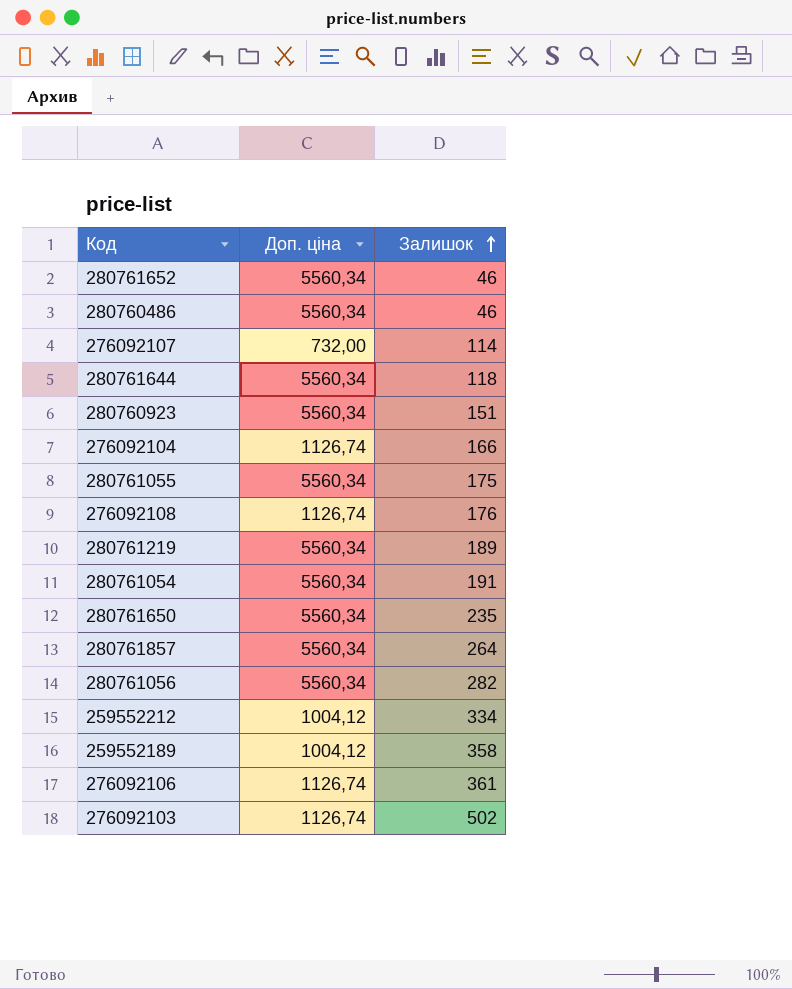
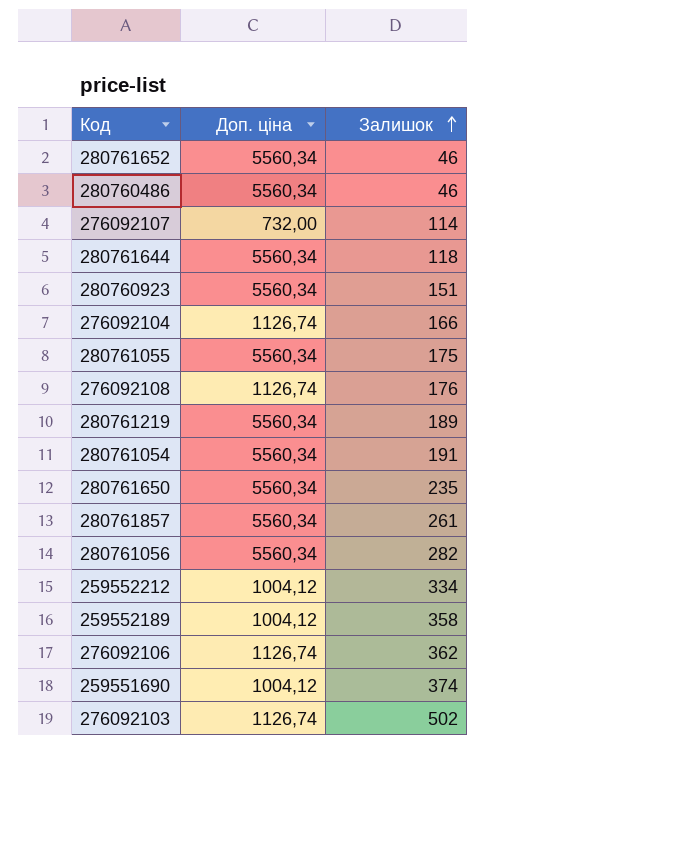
280761857 | Залишок: 264 -> 261
276092106 | Залишок: 361 -> 362
row 259551690: none -> 1004,12 | 374

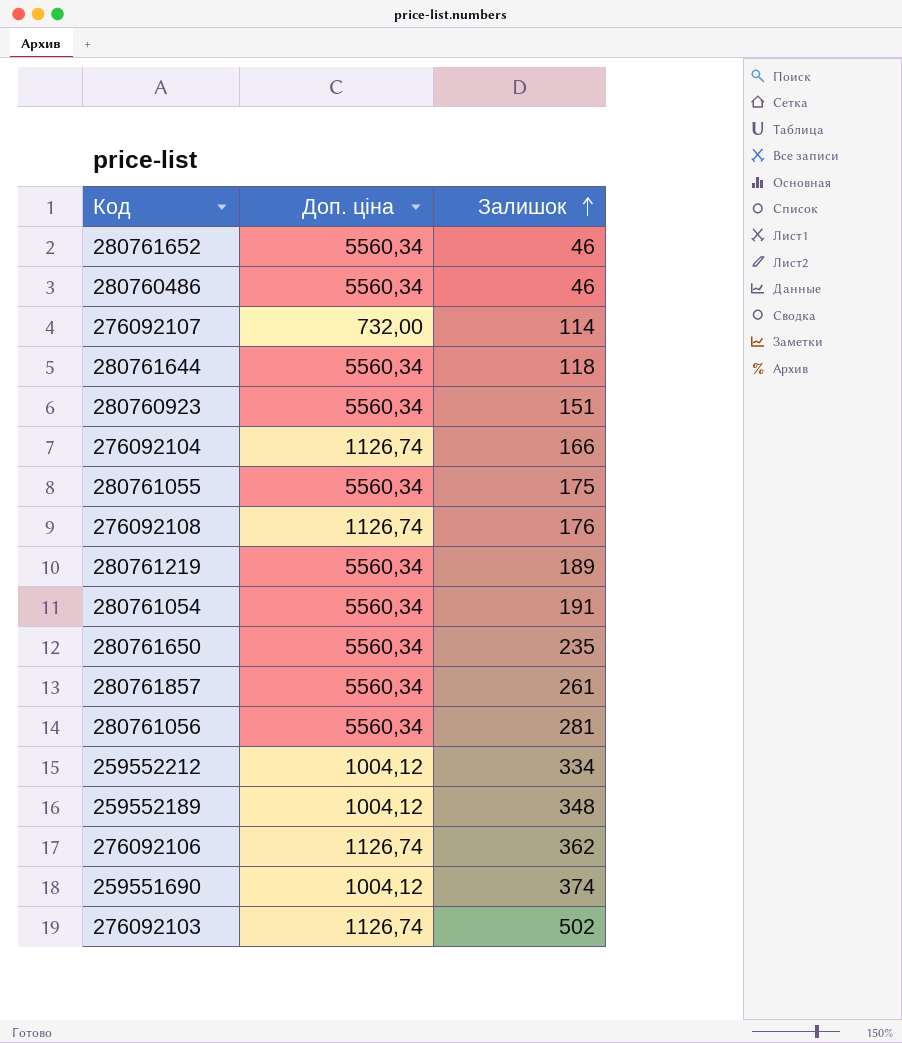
280761056 | Залишок: 282 -> 281
259552189 | Залишок: 358 -> 348

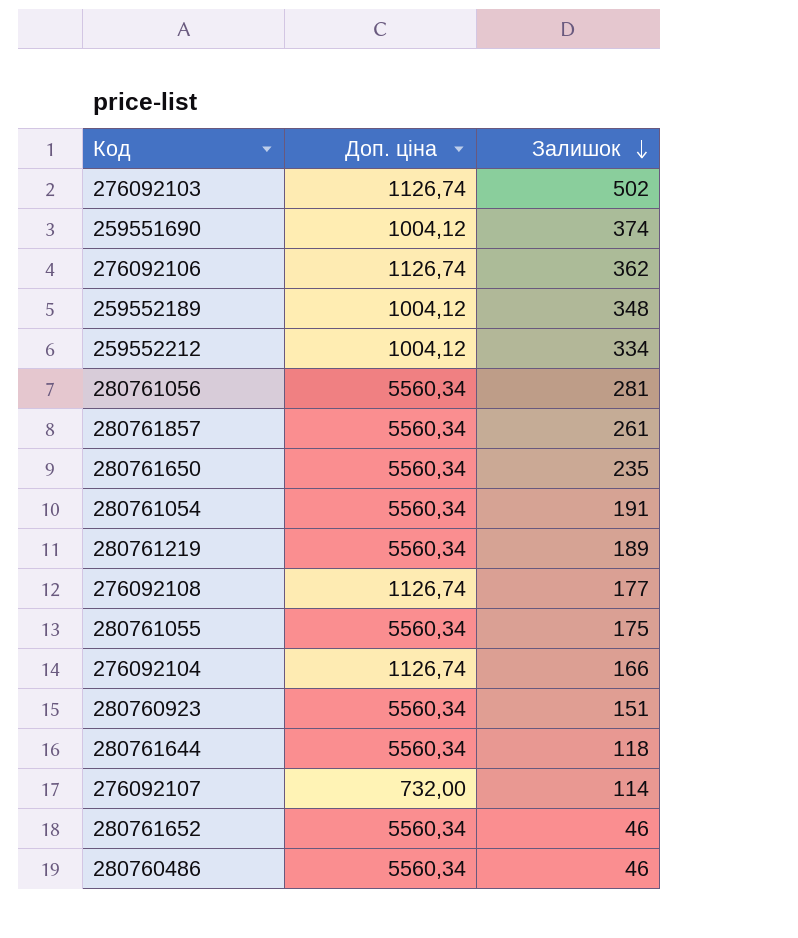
row order: Залишок ascending -> Залишок descending
276092108 | Залишок: 176 -> 177

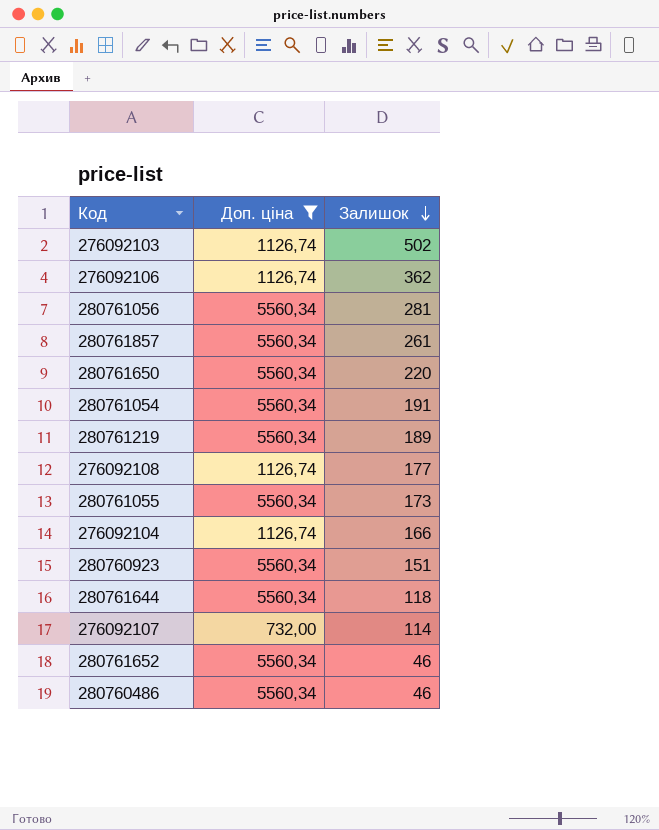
filter: none -> Доп. ціна != 1004,12
280761650 | Залишок: 235 -> 220
280761055 | Залишок: 175 -> 173

